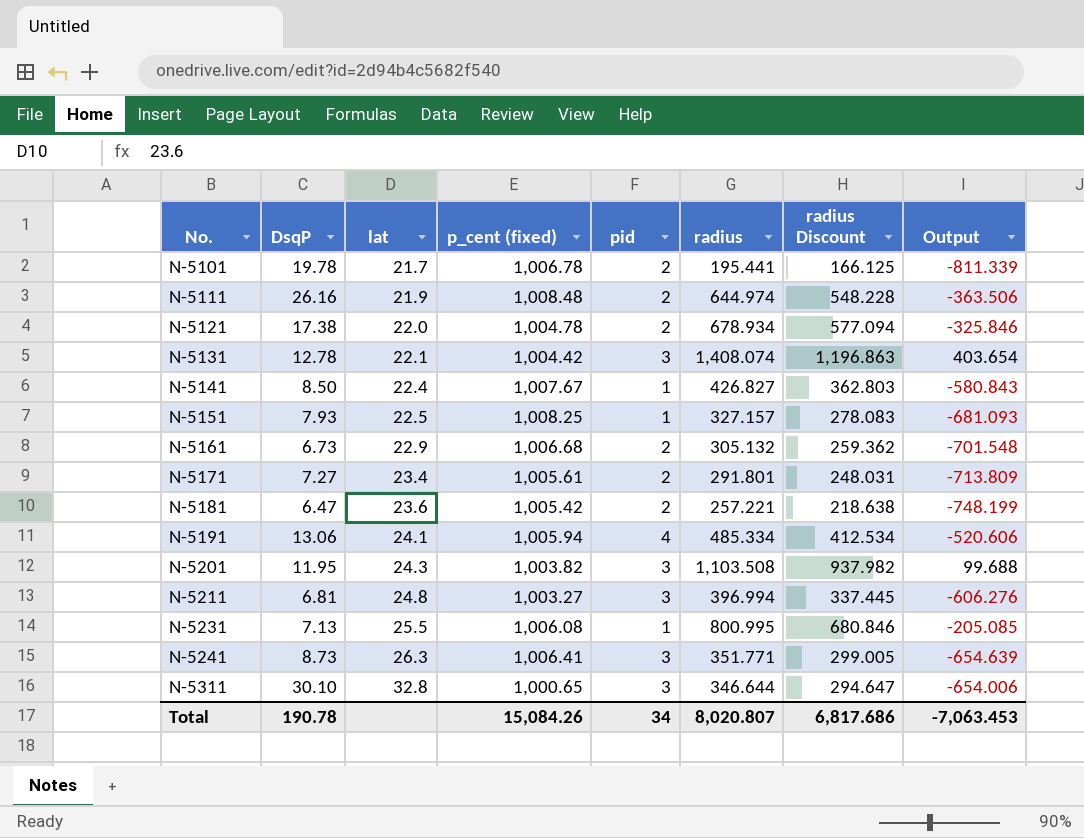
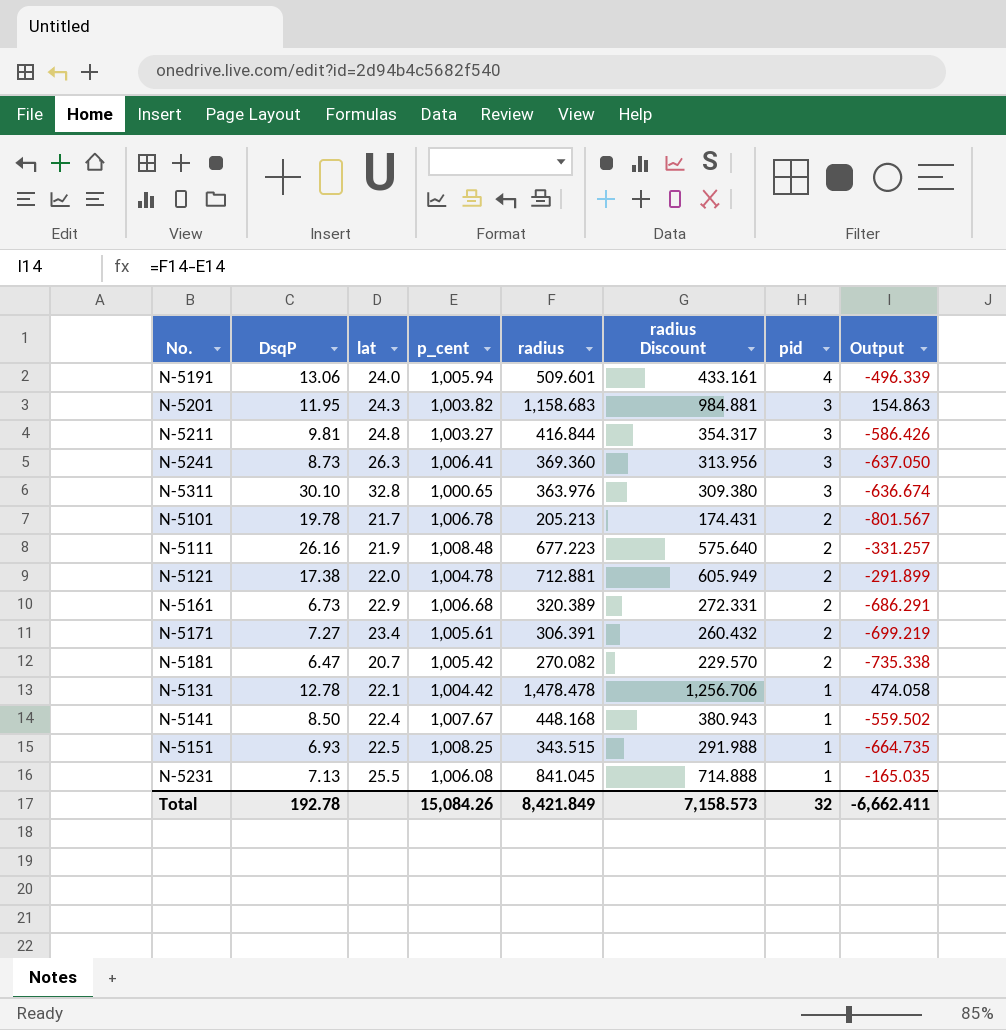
row order: No. ascending -> pid descending
column name: p_cent (fixed) -> p_cent
column pid | position: 5 -> 7
N-5191 | lat: 24.1 -> 24.0
N-5191 | radius: 485.334 -> 509.601
N-5191 | radius Discount: 412.534 -> 433.161
N-5191 | Output: -520.606 -> -496.339
N-5201 | radius: 1,103.508 -> 1,158.683
N-5201 | radius Discount: 937.982 -> 984.881
N-5201 | Output: 99.688 -> 154.863
N-5211 | DsqP: 6.81 -> 9.81
N-5211 | radius: 396.994 -> 416.844
N-5211 | radius Discount: 337.445 -> 354.317
N-5211 | Output: -606.276 -> -586.426
N-5241 | radius: 351.771 -> 369.360
N-5241 | radius Discount: 299.005 -> 313.956
N-5241 | Output: -654.639 -> -637.050
N-5311 | radius: 346.644 -> 363.976
N-5311 | radius Discount: 294.647 -> 309.380
N-5311 | Output: -654.006 -> -636.674
N-5101 | radius: 195.441 -> 205.213
N-5101 | radius Discount: 166.125 -> 174.431
N-5101 | Output: -811.339 -> -801.567
N-5111 | radius: 644.974 -> 677.223
N-5111 | radius Discount: 548.228 -> 575.640
N-5111 | Output: -363.506 -> -331.257
N-5121 | radius: 678.934 -> 712.881
N-5121 | radius Discount: 577.094 -> 605.949
N-5121 | Output: -325.846 -> -291.899
N-5161 | radius: 305.132 -> 320.389
N-5161 | radius Discount: 259.362 -> 272.331
N-5161 | Output: -701.548 -> -686.291
N-5171 | radius: 291.801 -> 306.391
N-5171 | radius Discount: 248.031 -> 260.432
N-5171 | Output: -713.809 -> -699.219
N-5181 | lat: 23.6 -> 20.7
N-5181 | radius: 257.221 -> 270.082
N-5181 | radius Discount: 218.638 -> 229.570
N-5181 | Output: -748.199 -> -735.338
N-5131 | radius: 1,408.074 -> 1,478.478
N-5131 | radius Discount: 1,196.863 -> 1,256.706
N-5131 | pid: 3 -> 1
N-5131 | Output: 403.654 -> 474.058
N-5141 | radius: 426.827 -> 448.168
N-5141 | radius Discount: 362.803 -> 380.943
N-5141 | Output: -580.843 -> -559.502
N-5151 | DsqP: 7.93 -> 6.93
N-5151 | radius: 327.157 -> 343.515
N-5151 | radius Discount: 278.083 -> 291.988
N-5151 | Output: -681.093 -> -664.735
N-5231 | radius: 800.995 -> 841.045
N-5231 | radius Discount: 680.846 -> 714.888
N-5231 | Output: -205.085 -> -165.035
Total | DsqP: 190.78 -> 192.78
Total | radius: 8,020.807 -> 8,421.849
Total | radius Discount: 6,817.686 -> 7,158.573
Total | pid: 34 -> 32
Total | Output: -7,063.453 -> -6,662.411

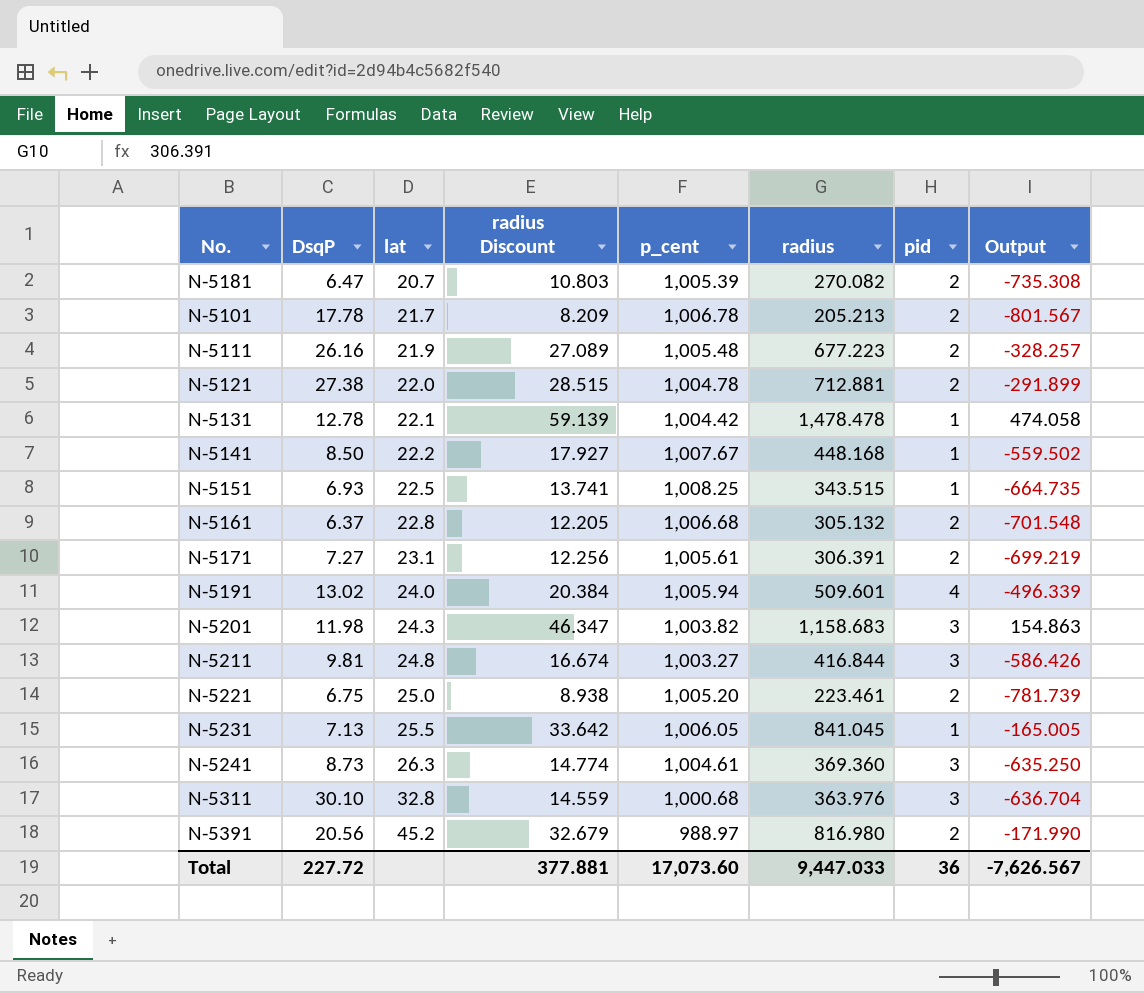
row order: pid descending -> lat ascending
column radius Discount | formula: [radius] * 0.85 -> [radius] * 0.04
column radius Discount | position: 6 -> 4
N-5181 | p_cent: 1,005.42 -> 1,005.39
N-5181 | Output: -735.338 -> -735.308
N-5101 | DsqP: 19.78 -> 17.78
N-5111 | p_cent: 1,008.48 -> 1,005.48
N-5111 | Output: -331.257 -> -328.257
N-5121 | DsqP: 17.38 -> 27.38
N-5141 | lat: 22.4 -> 22.2
N-5161 | DsqP: 6.73 -> 6.37
N-5161 | lat: 22.9 -> 22.8
N-5161 | radius: 320.389 -> 305.132
N-5161 | Output: -686.291 -> -701.548
N-5171 | lat: 23.4 -> 23.1
N-5191 | DsqP: 13.06 -> 13.02
N-5201 | DsqP: 11.95 -> 11.98
row N-5221: none -> 6.75 | 25.0 | 8.938 | 1,005.20 | 223.461 | 2 | -781.739
N-5231 | p_cent: 1,006.08 -> 1,006.05
N-5231 | Output: -165.035 -> -165.005
N-5241 | p_cent: 1,006.41 -> 1,004.61
N-5241 | Output: -637.050 -> -635.250
N-5311 | p_cent: 1,000.65 -> 1,000.68
N-5311 | Output: -636.674 -> -636.704
row N-5391: none -> 20.56 | 45.2 | 32.679 | 988.97 | 816.980 | 2 | -171.990
Total | DsqP: 192.78 -> 227.72
Total | radius Discount: 7,158.573 -> 377.881
Total | p_cent: 15,084.26 -> 17,073.60
Total | radius: 8,421.849 -> 9,447.033
Total | pid: 32 -> 36
Total | Output: -6,662.411 -> -7,626.567

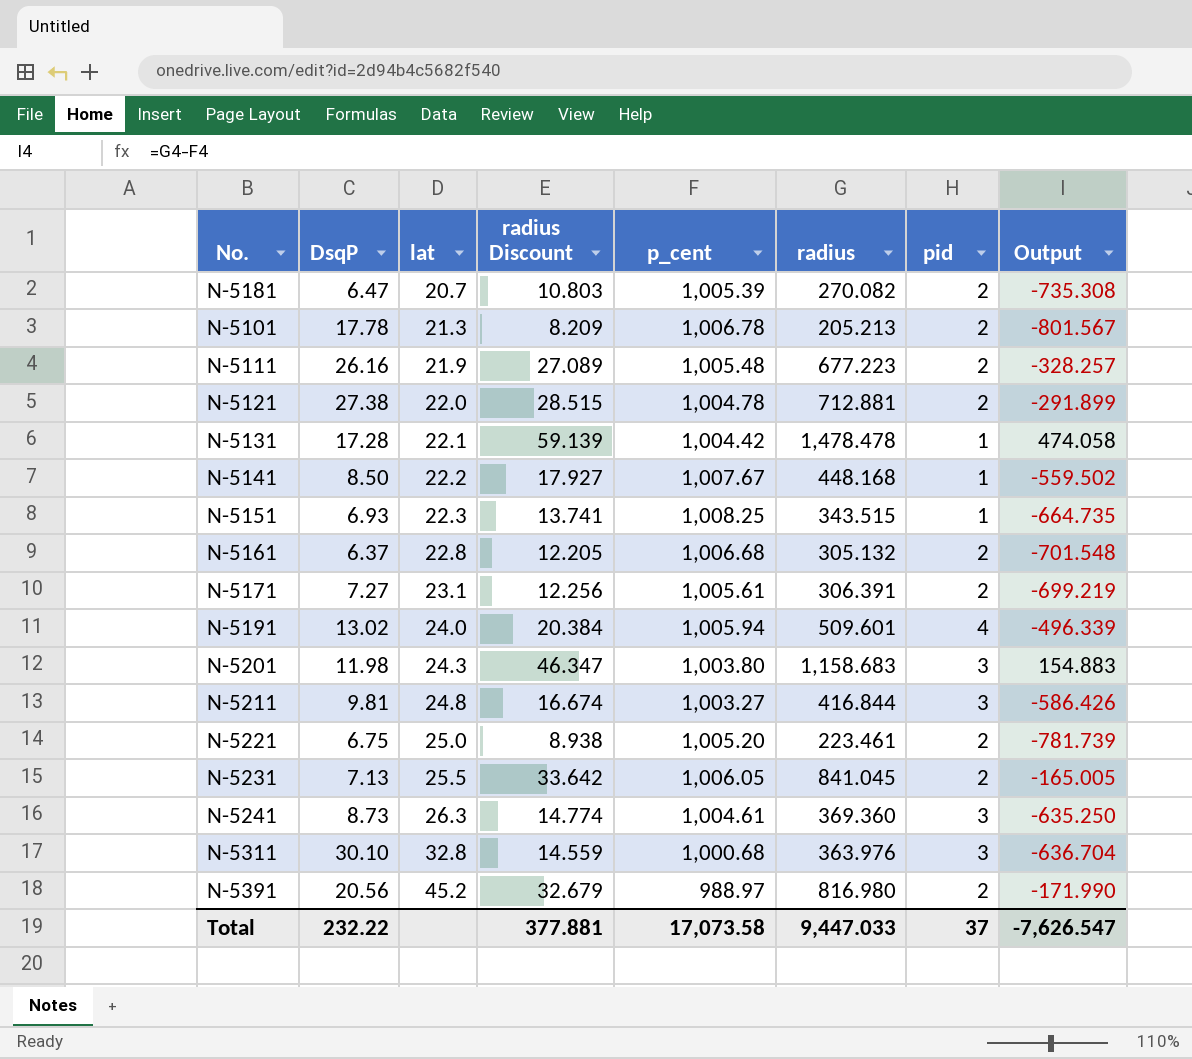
N-5101 | lat: 21.7 -> 21.3
N-5131 | DsqP: 12.78 -> 17.28
N-5151 | lat: 22.5 -> 22.3
N-5201 | p_cent: 1,003.82 -> 1,003.80
N-5201 | Output: 154.863 -> 154.883
N-5231 | pid: 1 -> 2
Total | DsqP: 227.72 -> 232.22
Total | p_cent: 17,073.60 -> 17,073.58
Total | pid: 36 -> 37
Total | Output: -7,626.567 -> -7,626.547

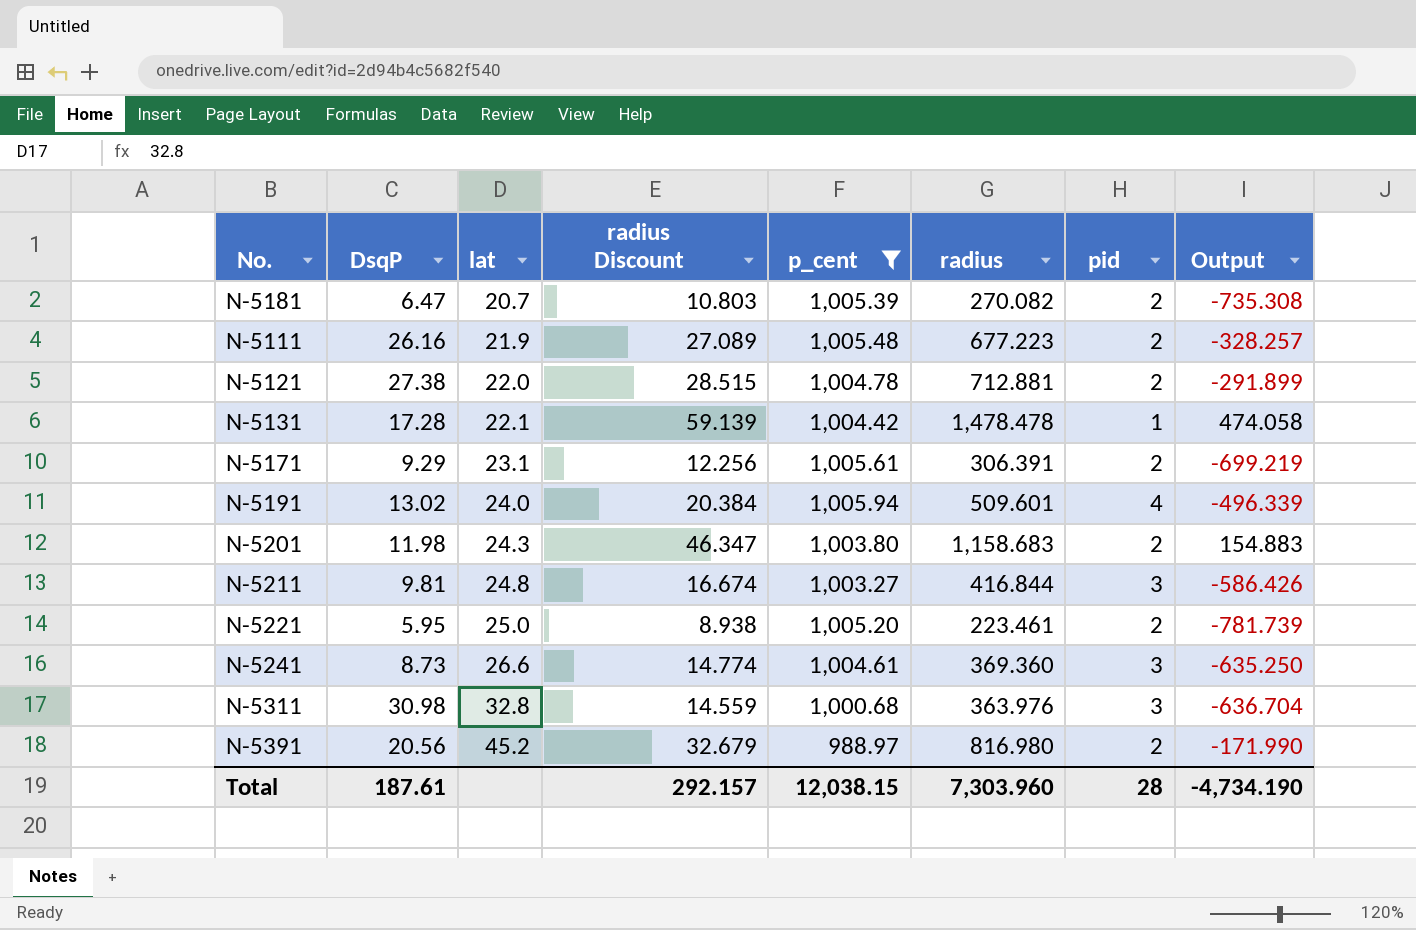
filter: none -> p_cent <= 1,005.94
N-5171 | DsqP: 7.27 -> 9.29
N-5201 | pid: 3 -> 2
N-5221 | DsqP: 6.75 -> 5.95
N-5241 | lat: 26.3 -> 26.6
N-5311 | DsqP: 30.10 -> 30.98
Total | DsqP: 232.22 -> 187.61
Total | radius Discount: 377.881 -> 292.157
Total | p_cent: 17,073.58 -> 12,038.15
Total | radius: 9,447.033 -> 7,303.960
Total | pid: 37 -> 28
Total | Output: -7,626.547 -> -4,734.190

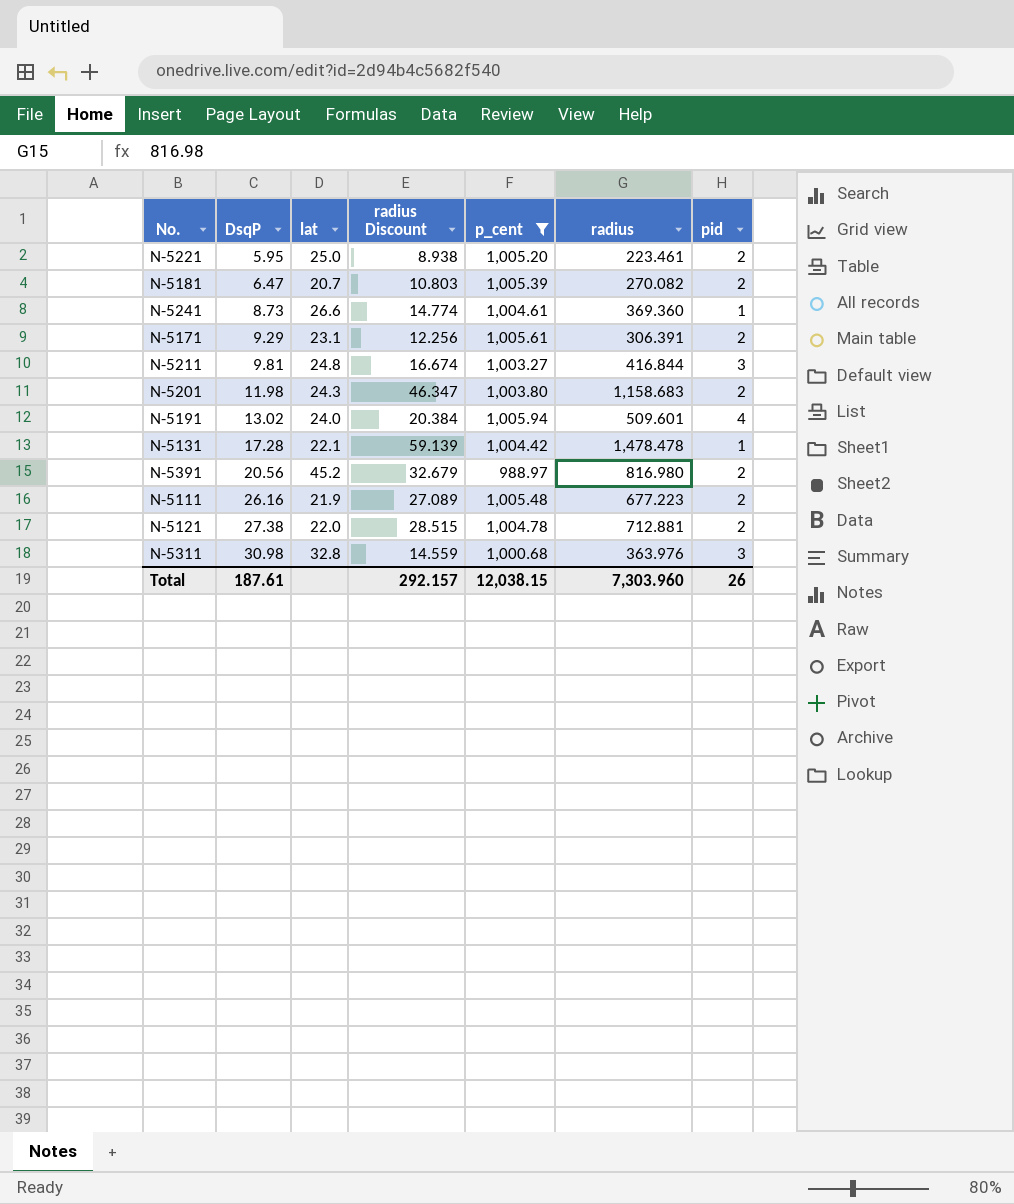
row order: lat ascending -> DsqP ascending
column Output | formula: [radius] - [p_cent] -> none
N-5241 | pid: 3 -> 1
Total | pid: 28 -> 26

